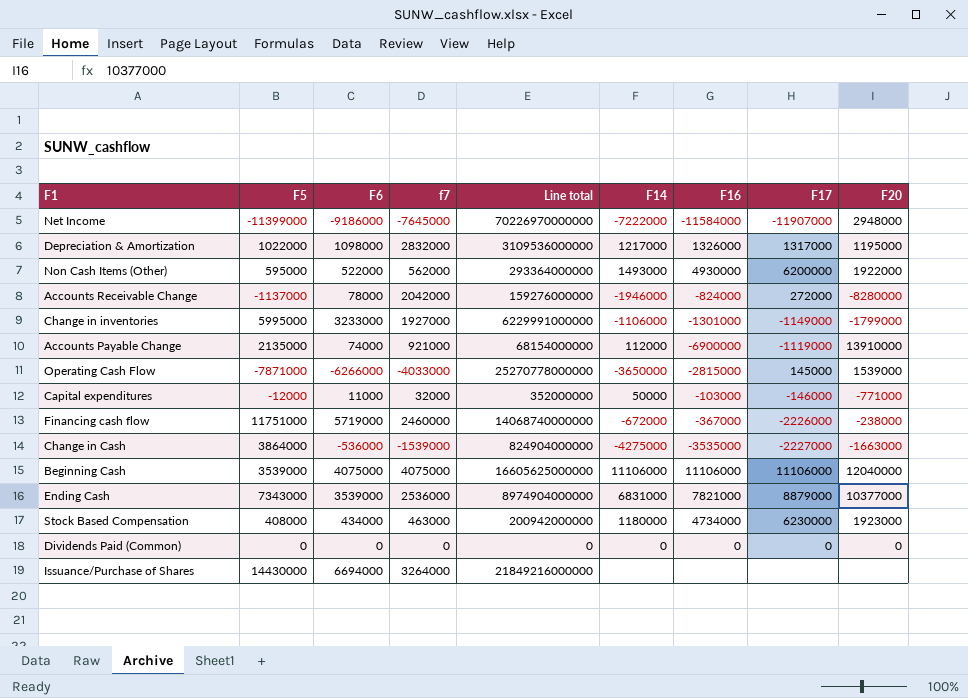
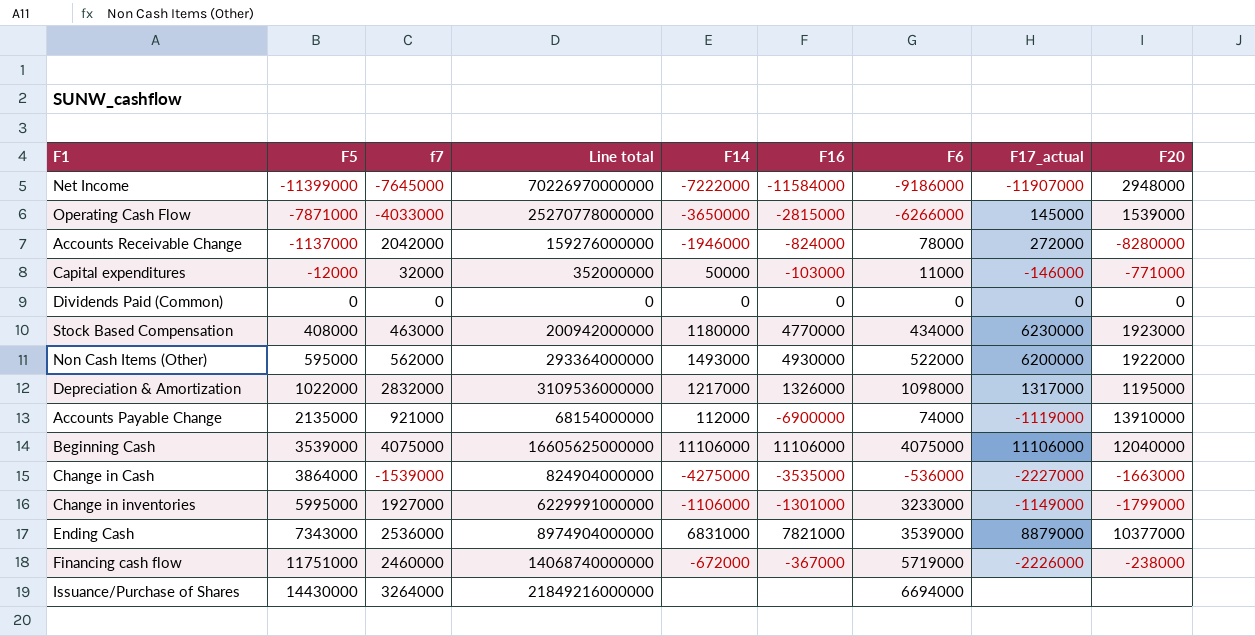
row order: none -> F5 ascending
column F6 | position: 3 -> 7
column name: F17 -> F17_actual
Stock Based Compensation | F16: 4734000 -> 4770000

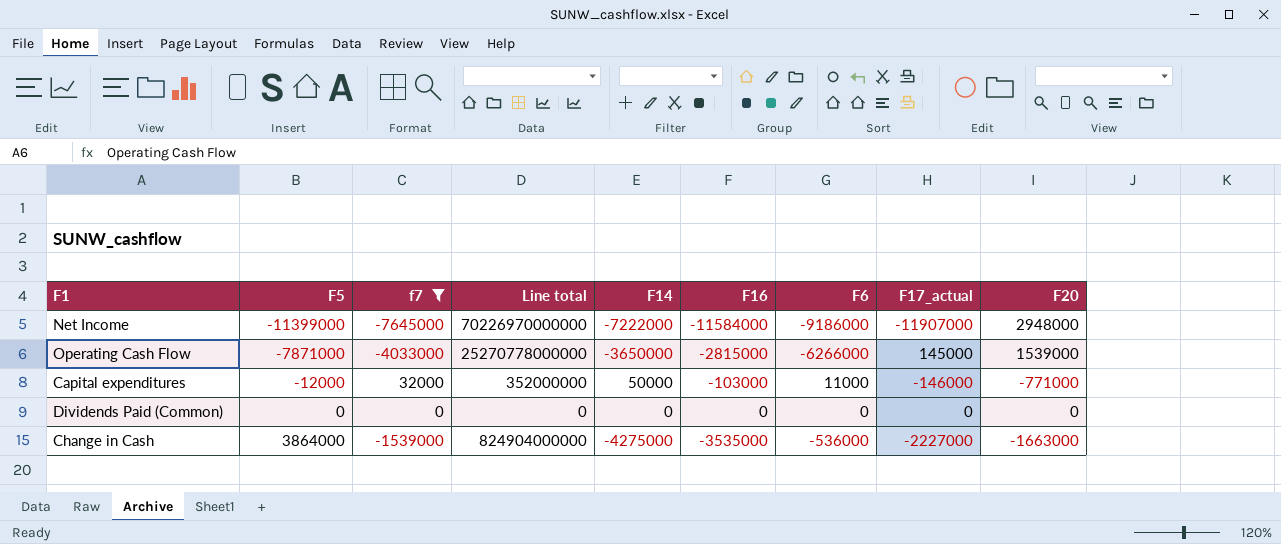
filter: none -> f7 <= 32000

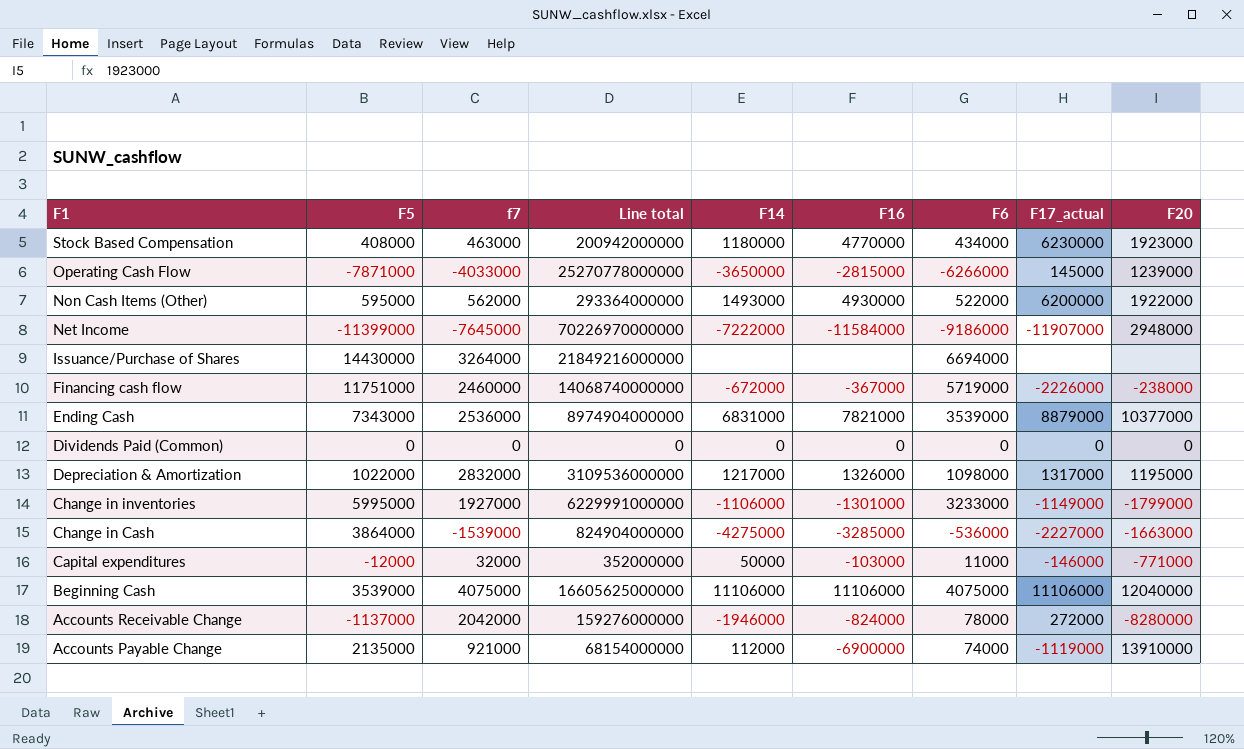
filter: f7 <= 32000 -> none
row order: F5 ascending -> F1 descending
Operating Cash Flow | F20: 1539000 -> 1239000
Change in Cash | F16: -3535000 -> -3285000

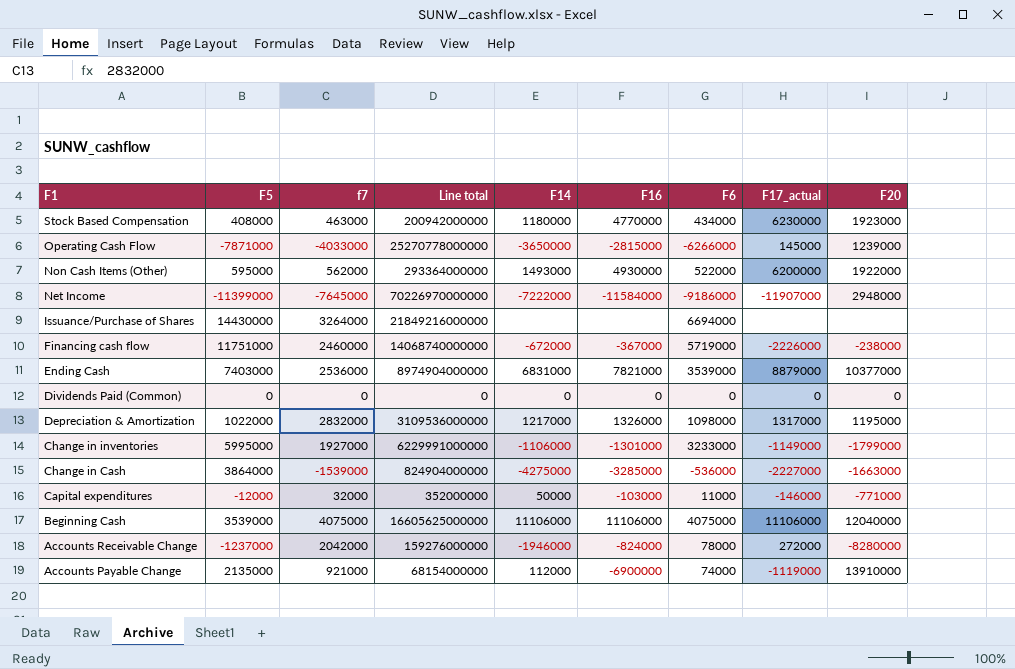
Ending Cash | F5: 7343000 -> 7403000
Accounts Receivable Change | F5: -1137000 -> -1237000

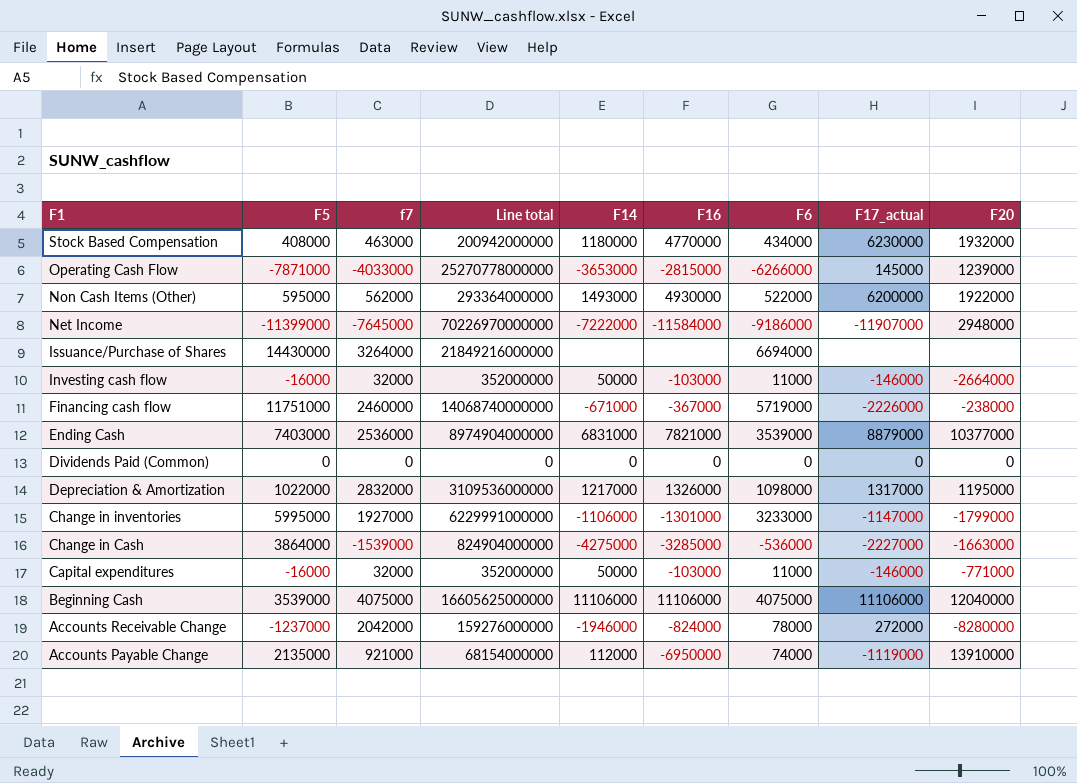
Stock Based Compensation | F20: 1923000 -> 1932000
Operating Cash Flow | F14: -3650000 -> -3653000
row Investing cash flow: none -> -16000 | 32000 | 352000000 | 50000 | -103000 | 11000 | -146000 | -2664000
Financing cash flow | F14: -672000 -> -671000
Change in inventories | F17_actual: -1149000 -> -1147000
Capital expenditures | F5: -12000 -> -16000
Accounts Payable Change | F16: -6900000 -> -6950000

